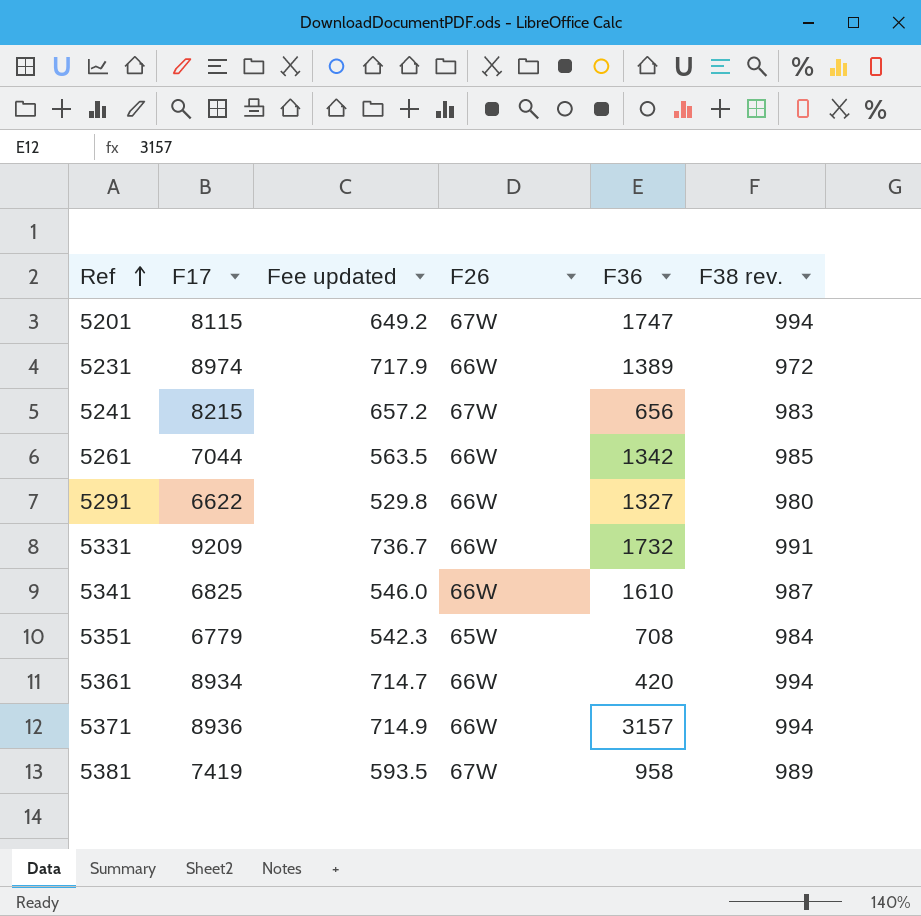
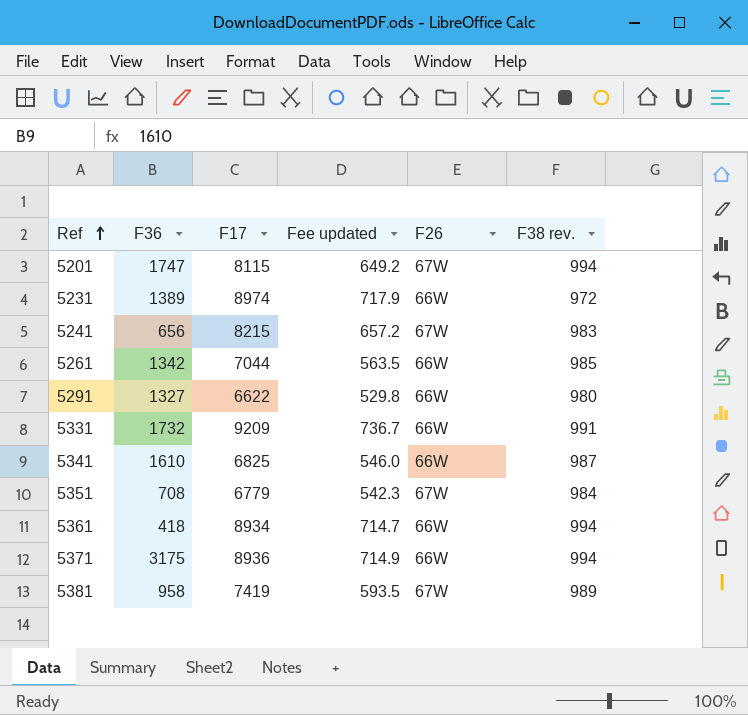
column F36 | position: 5 -> 2
5351 | F26: 65W -> 67W
5361 | F36: 420 -> 418
5371 | F36: 3157 -> 3175

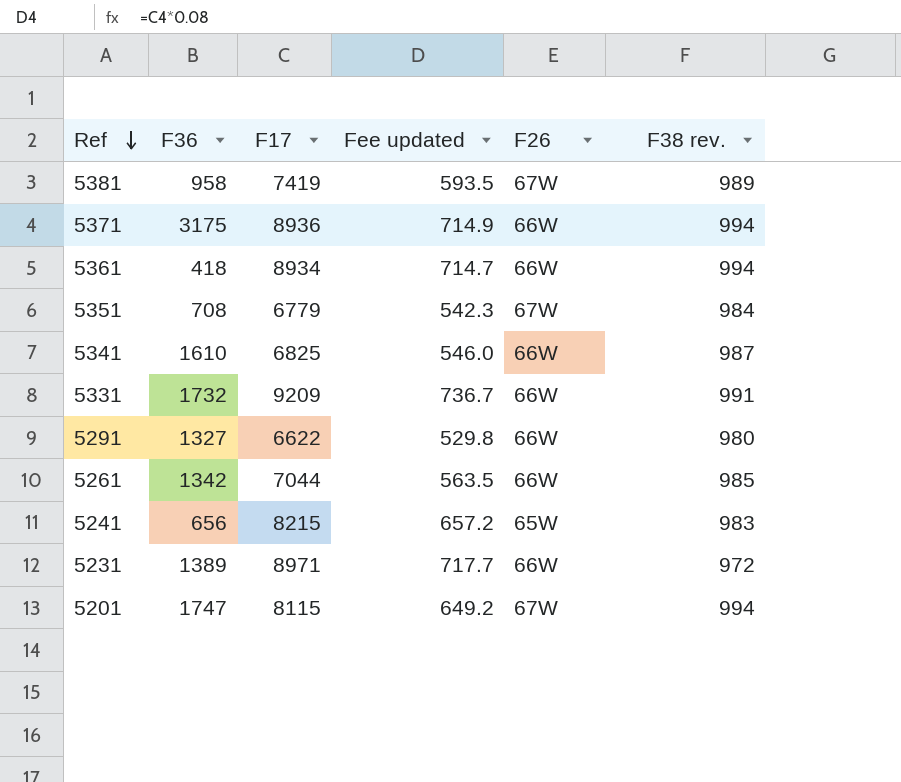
row order: Ref ascending -> Ref descending
5241 | F26: 67W -> 65W
5231 | F17: 8974 -> 8971
5231 | Fee updated: 717.9 -> 717.7

